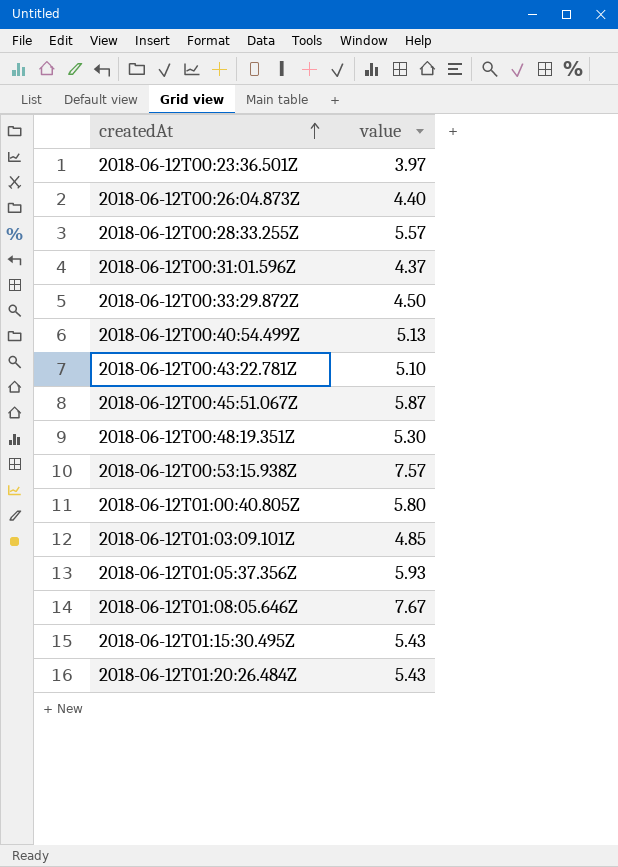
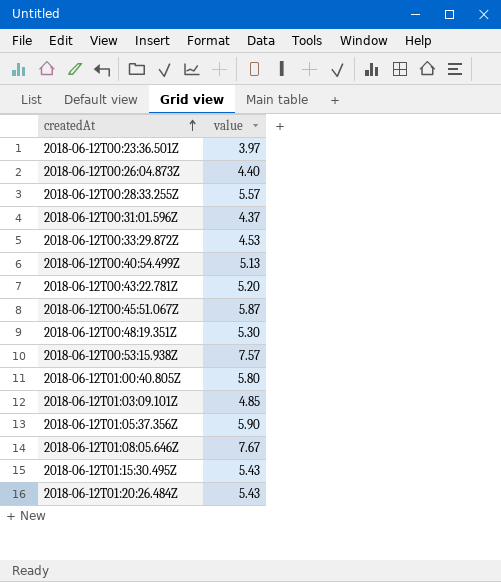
2018-06-12T00:33:29.872Z | value: 4.50 -> 4.53
2018-06-12T00:43:22.781Z | value: 5.10 -> 5.20
2018-06-12T01:05:37.356Z | value: 5.93 -> 5.90

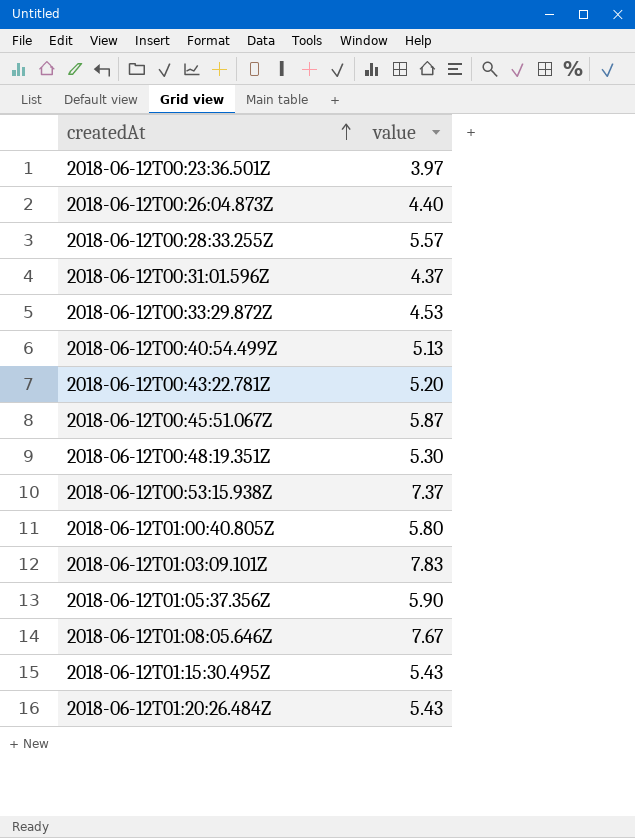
2018-06-12T00:53:15.938Z | value: 7.57 -> 7.37
2018-06-12T01:03:09.101Z | value: 4.85 -> 7.83

